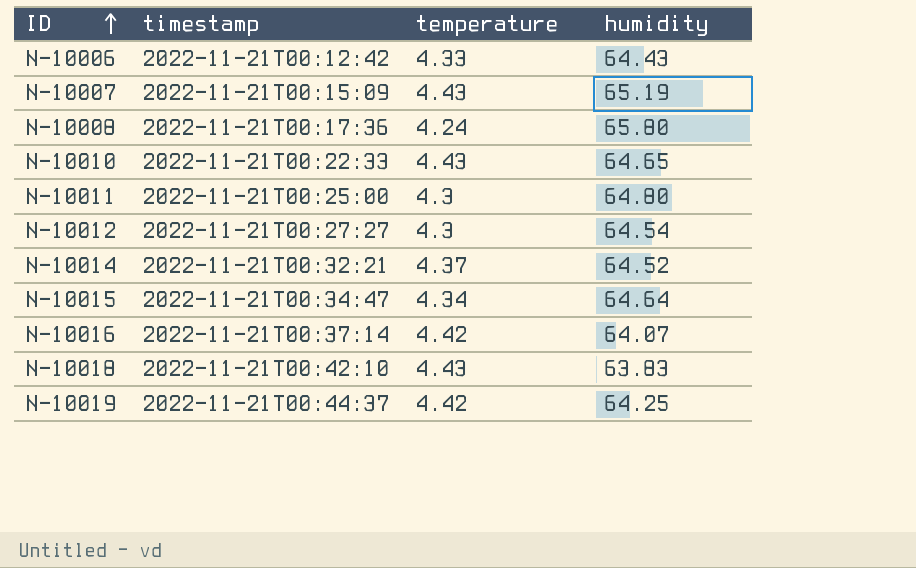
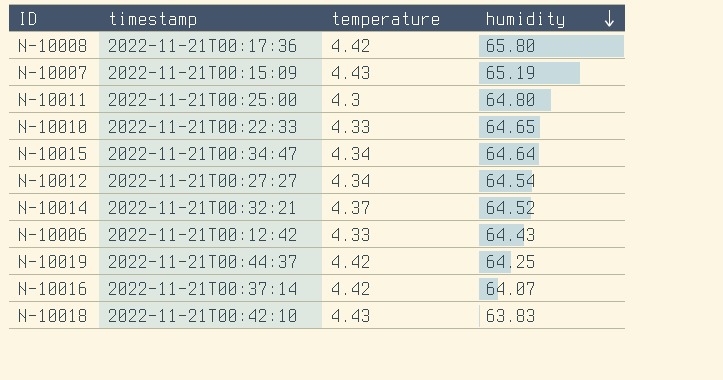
row order: ID ascending -> humidity descending
N-10008 | temperature: 4.24 -> 4.42
N-10010 | temperature: 4.43 -> 4.33
N-10012 | temperature: 4.3 -> 4.34

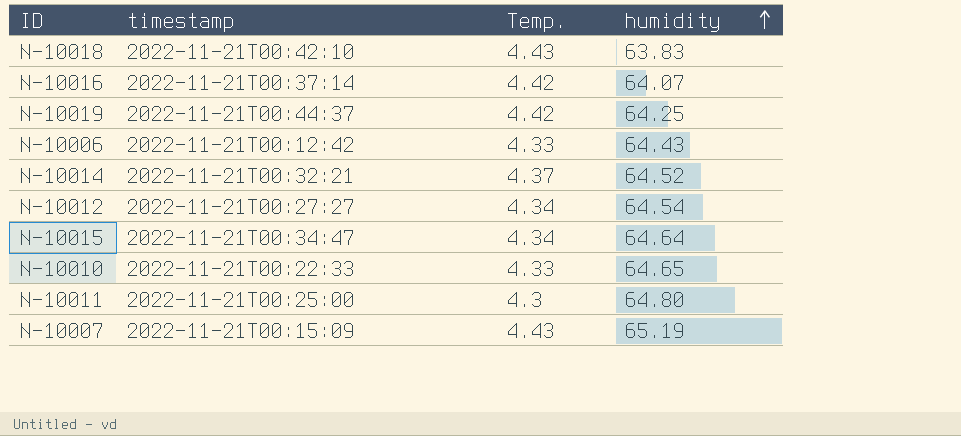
row order: humidity descending -> humidity ascending
column name: temperature -> Temp.
row N-10008: 2022-11-21T00:17:36 | 4.42 | 65.80 -> none

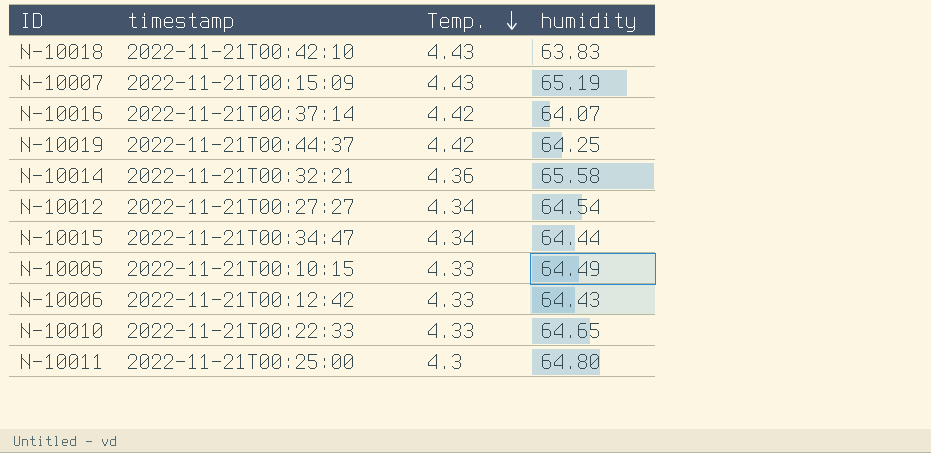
row order: humidity ascending -> Temp. descending
N-10014 | Temp.: 4.37 -> 4.36
N-10014 | humidity: 64.52 -> 65.58
N-10015 | humidity: 64.64 -> 64.44
row N-10005: none -> 2022-11-21T00:10:15 | 4.33 | 64.49

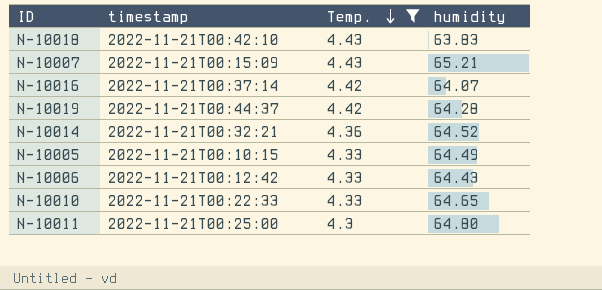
filter: none -> Temp. != 4.34
N-10007 | humidity: 65.19 -> 65.21
N-10019 | humidity: 64.25 -> 64.28
N-10014 | humidity: 65.58 -> 64.52

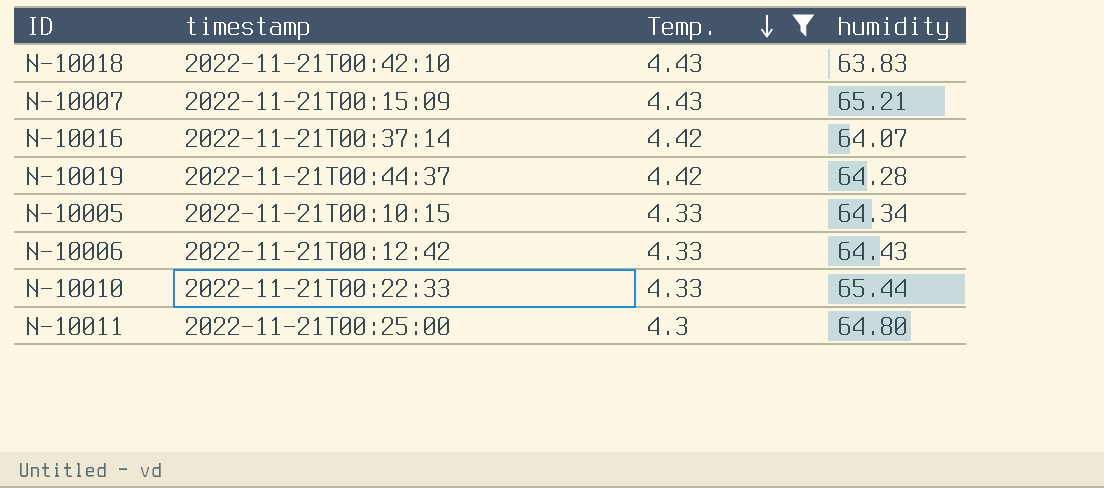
row N-10014: 2022-11-21T00:32:21 | 4.36 | 64.52 -> none
N-10005 | humidity: 64.49 -> 64.34
N-10010 | humidity: 64.65 -> 65.44

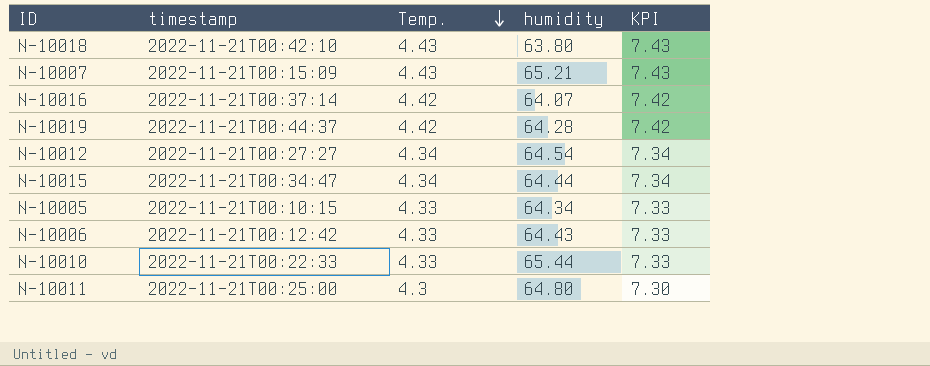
filter: Temp. != 4.34 -> none
column KPI | formula: none -> [Temp.] + 3
N-10018 | humidity: 63.83 -> 63.80

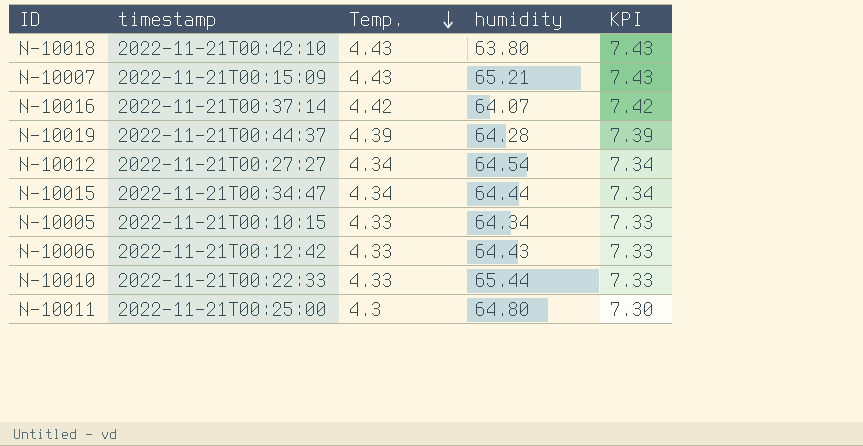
N-10019 | Temp.: 4.42 -> 4.39
N-10019 | KPI: 7.42 -> 7.39

